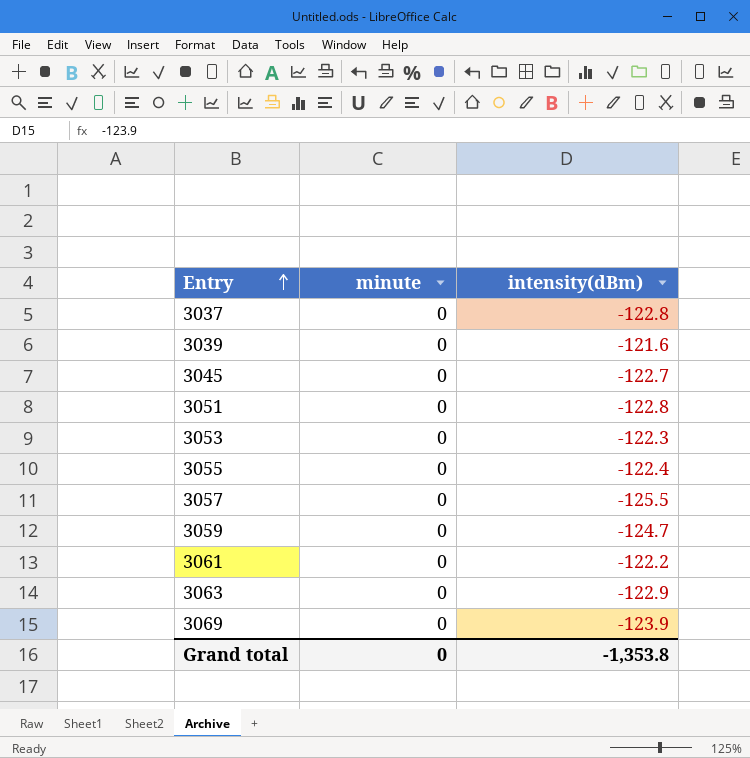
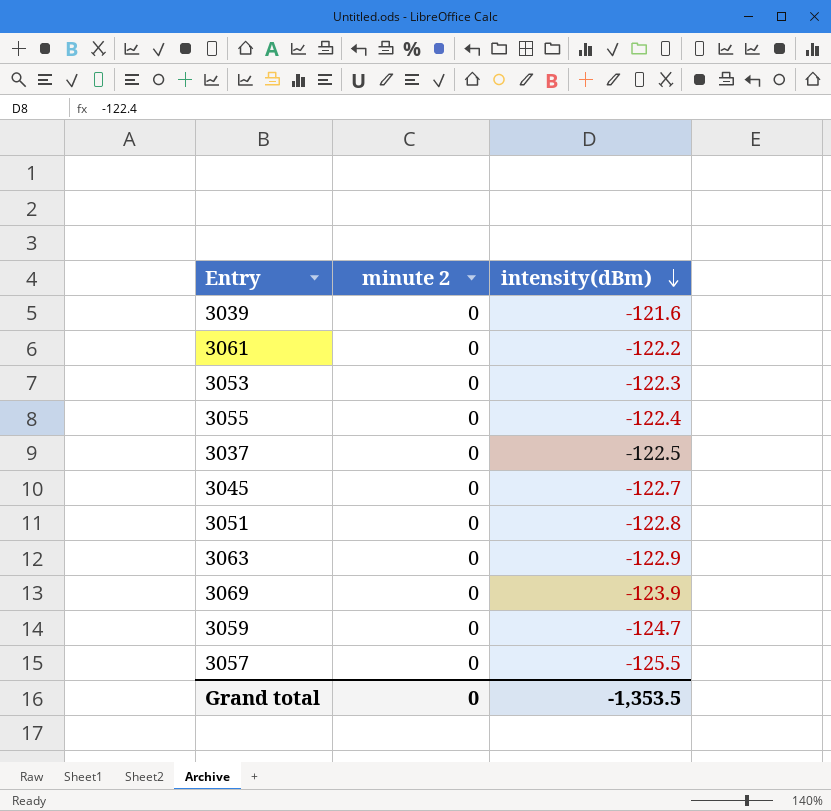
row order: Entry ascending -> intensity(dBm) descending
column name: minute -> minute 2
3037 | intensity(dBm): -122.8 -> -122.5
Grand total | intensity(dBm): -1,353.8 -> -1,353.5

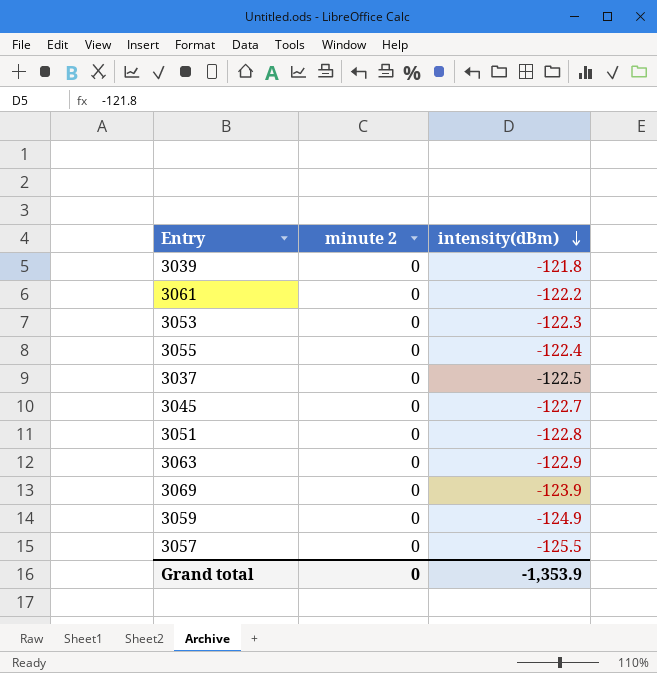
3039 | intensity(dBm): -121.6 -> -121.8
3059 | intensity(dBm): -124.7 -> -124.9
Grand total | intensity(dBm): -1,353.5 -> -1,353.9

